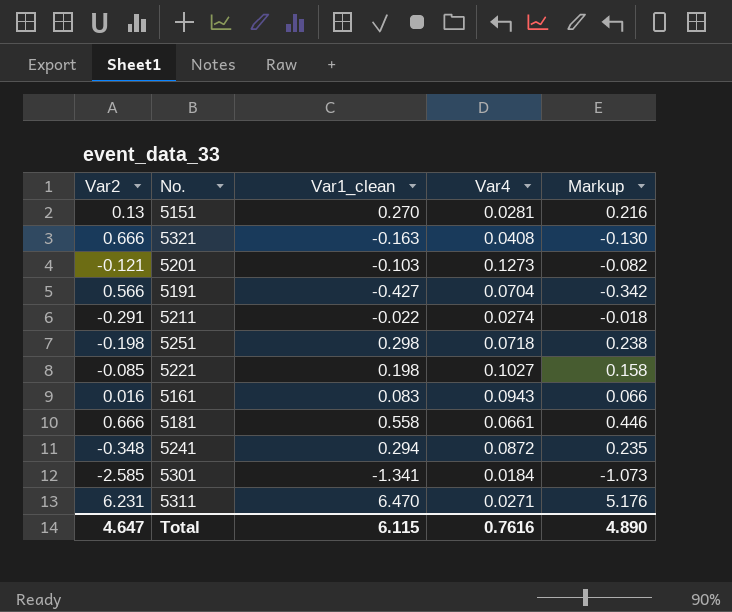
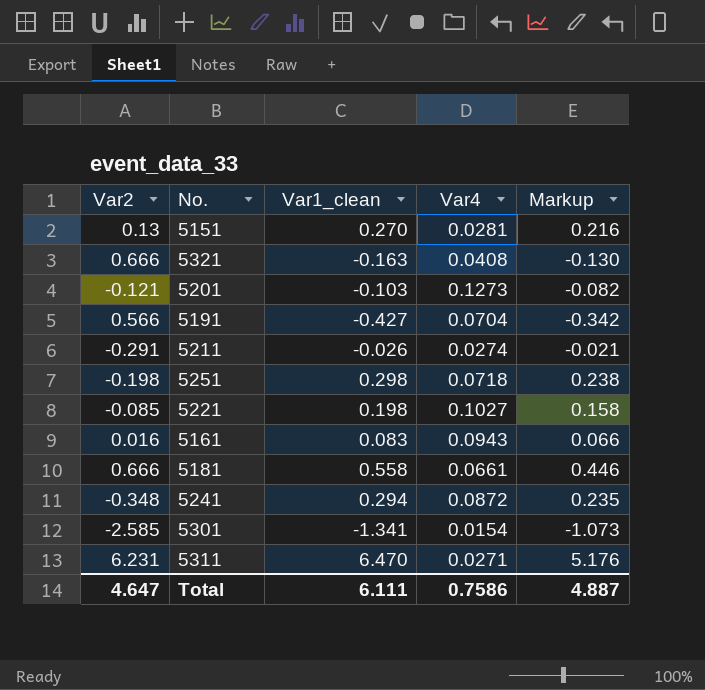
5211 | Var1_clean: -0.022 -> -0.026
5211 | Markup: -0.018 -> -0.021
5301 | Var4: 0.0184 -> 0.0154
Total | Var1_clean: 6.115 -> 6.111
Total | Var4: 0.7616 -> 0.7586
Total | Markup: 4.890 -> 4.887

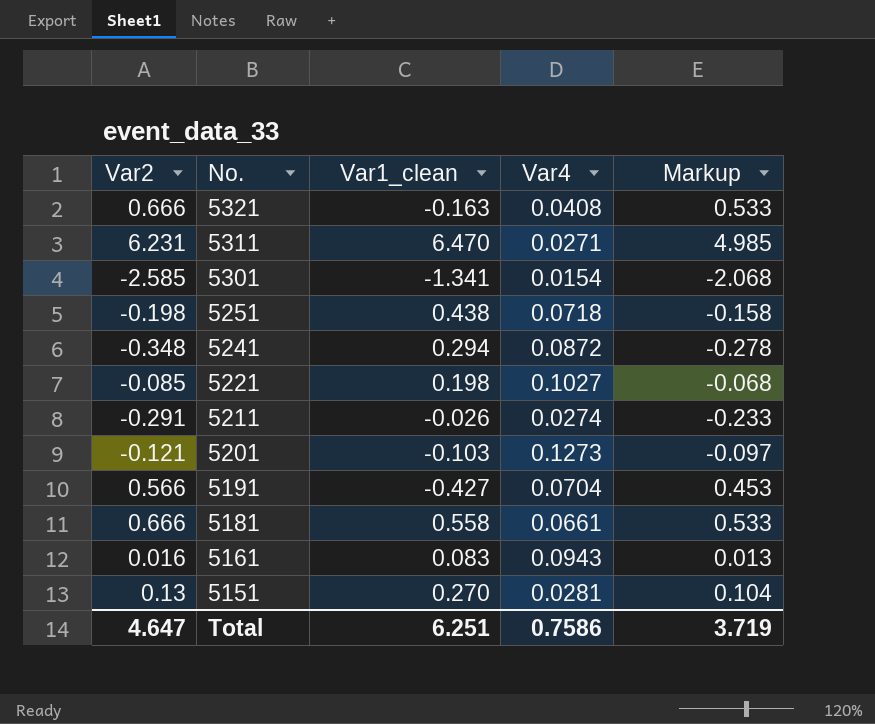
row order: none -> No. descending
column Markup | formula: [Var1_clean] * 0.8 -> [Var2] * 0.8
5251 | Var1_clean: 0.298 -> 0.438
Total | Var1_clean: 6.111 -> 6.251
Total | Markup: 4.887 -> 3.719

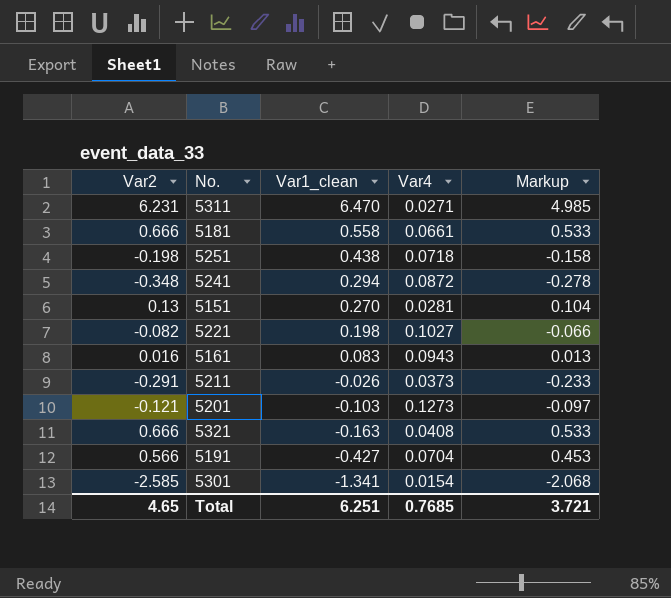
row order: No. descending -> Var1_clean descending
5221 | Var2: -0.085 -> -0.082
5221 | Markup: -0.068 -> -0.066
5211 | Var4: 0.0274 -> 0.0373
Total | Var2: 4.647 -> 4.65
Total | Var4: 0.7586 -> 0.7685
Total | Markup: 3.719 -> 3.721

